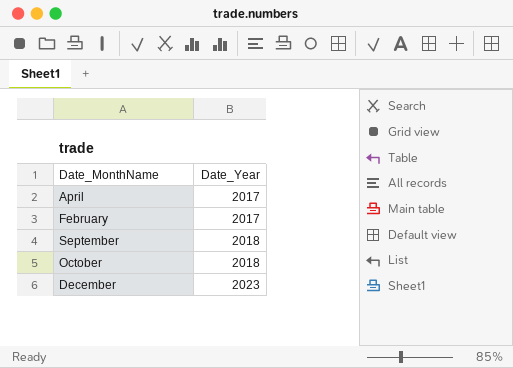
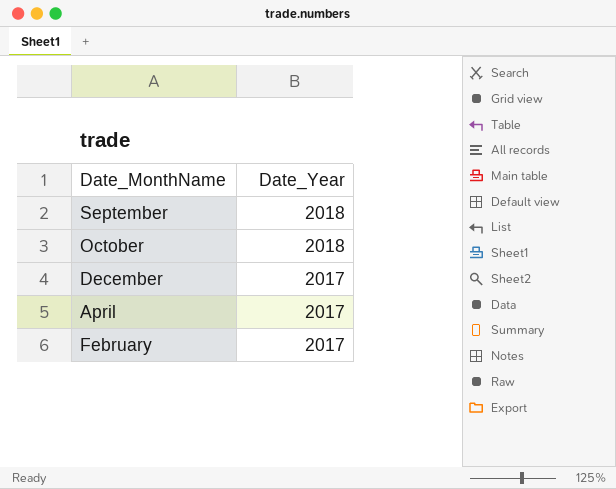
row order: Date_Year ascending -> Date_Year descending
December | Date_Year: 2023 -> 2017

